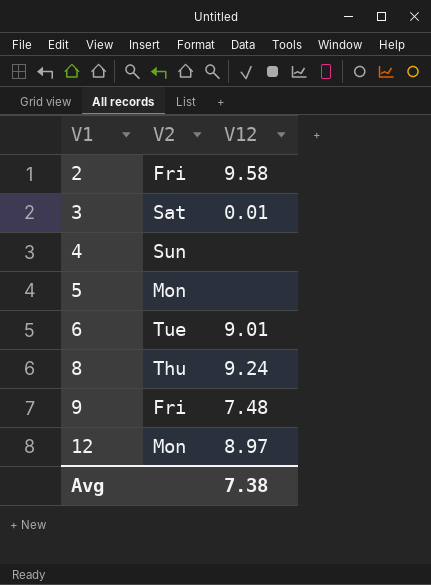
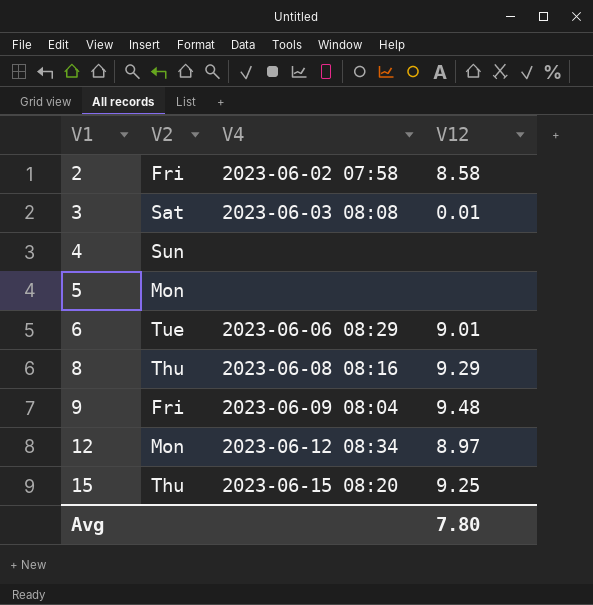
column V4 | position: none -> 3
2 | V12: 9.58 -> 8.58
8 | V12: 9.24 -> 9.29
9 | V12: 7.48 -> 9.48
row 15: none -> Thu | 2023-06-15 08:20 | 9.25
Avg | V12: 7.38 -> 7.80

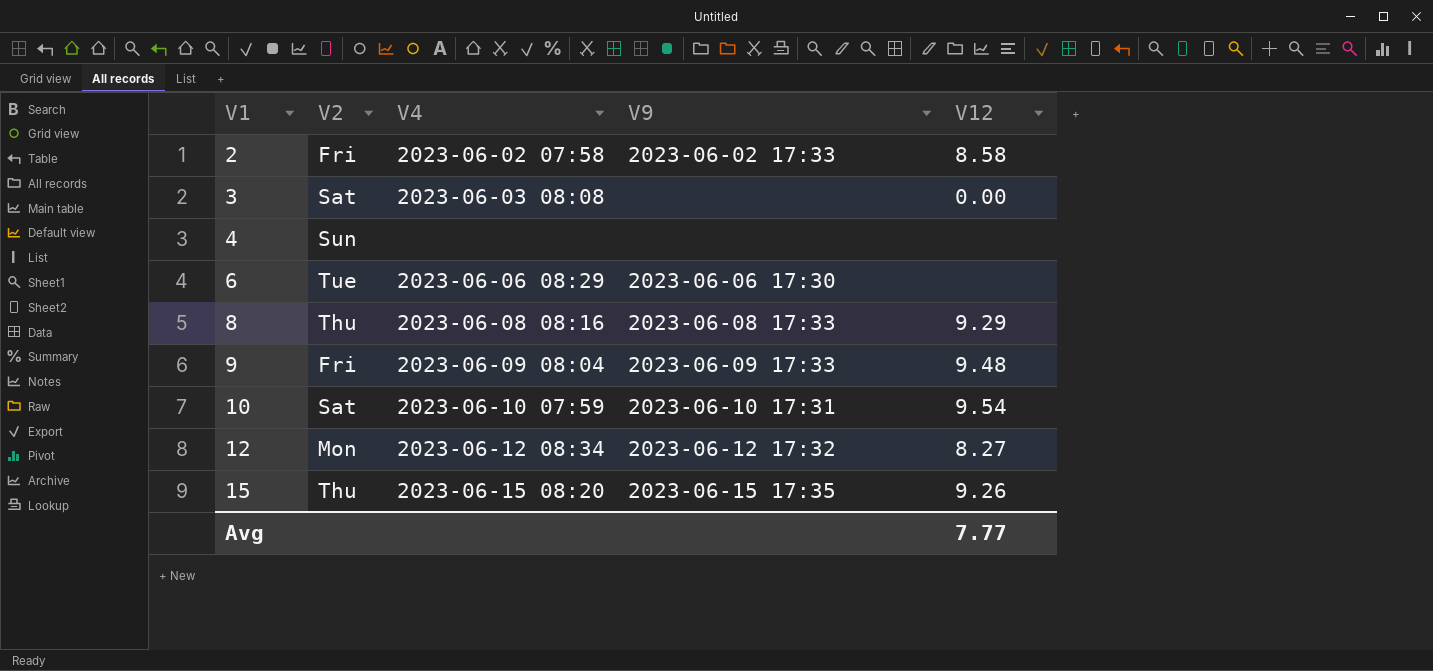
column V9 | position: none -> 4
row 5: Mon | none | none -> none
3 | V12: 0.01 -> 0.00
6 | V12: 9.01 -> none
row 10: none -> Sat | 2023-06-10 07:59 | 2023-06-10 17:31 | 9.54
12 | V12: 8.97 -> 8.27
15 | V12: 9.25 -> 9.26
Avg | V12: 7.80 -> 7.77

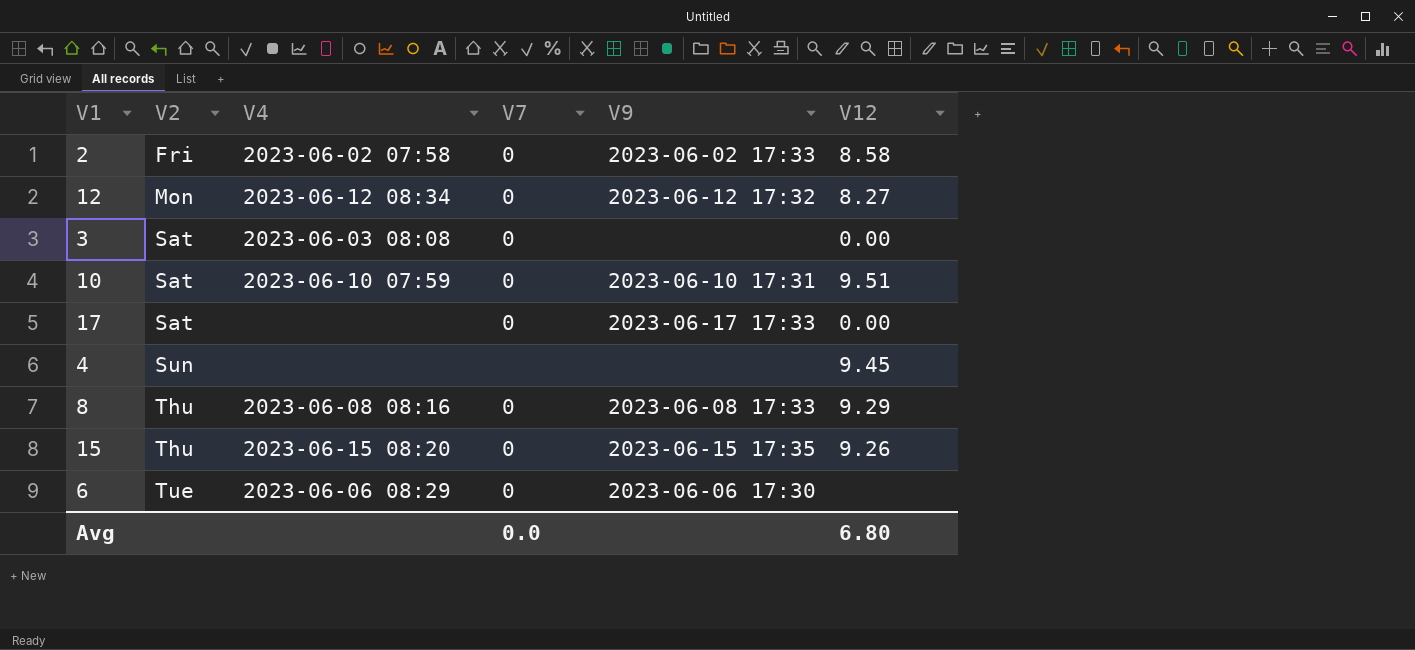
row order: V1 ascending -> V2 ascending
column V7 | position: none -> 4
row 9: Fri | 2023-06-09 08:04 | 2023-06-09 17:33 | 9.48 -> none
10 | V12: 9.54 -> 9.51
row 17: none -> Sat | none | 0 | 2023-06-17 17:33 | 0.00
4 | V12: none -> 9.45
Avg | V12: 7.77 -> 6.80

